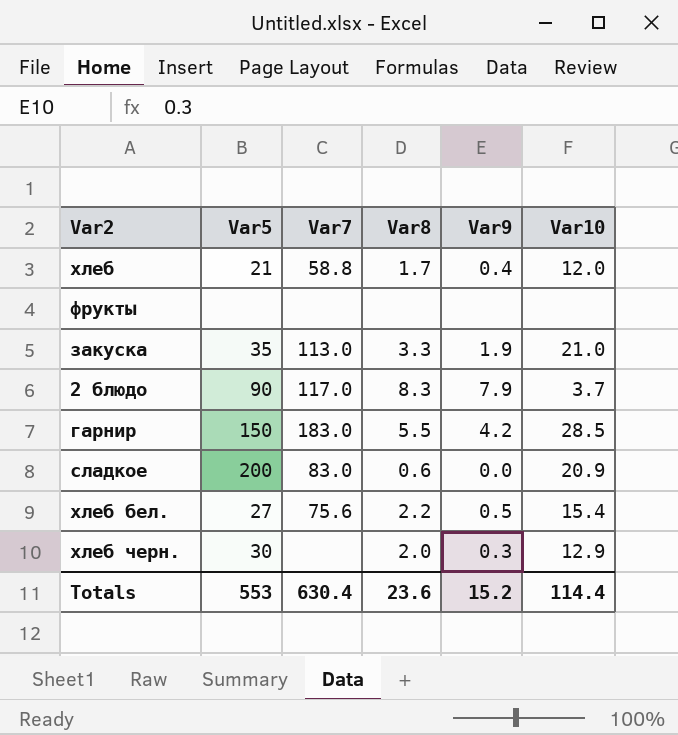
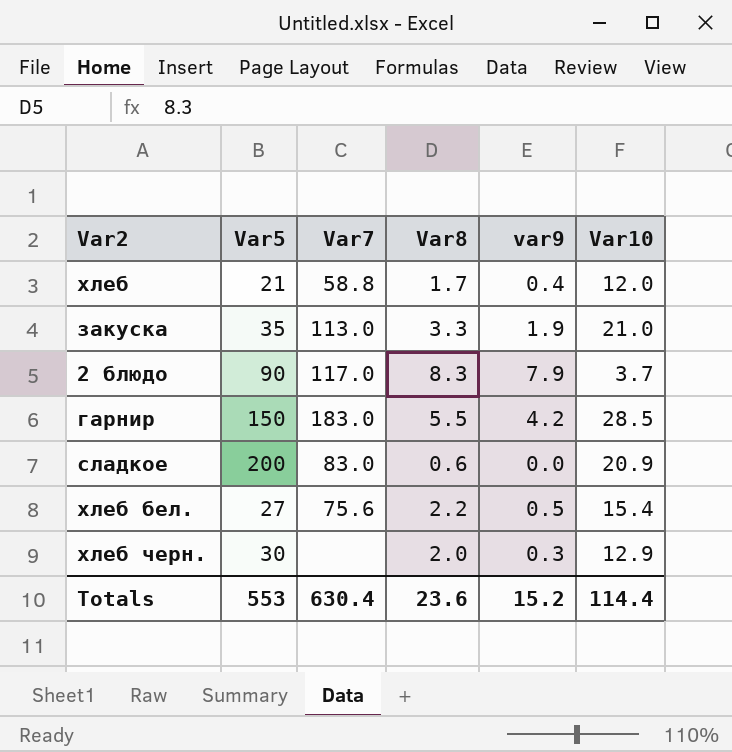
column name: Var9 -> var9
row фрукты: none | none | none | none | none -> none

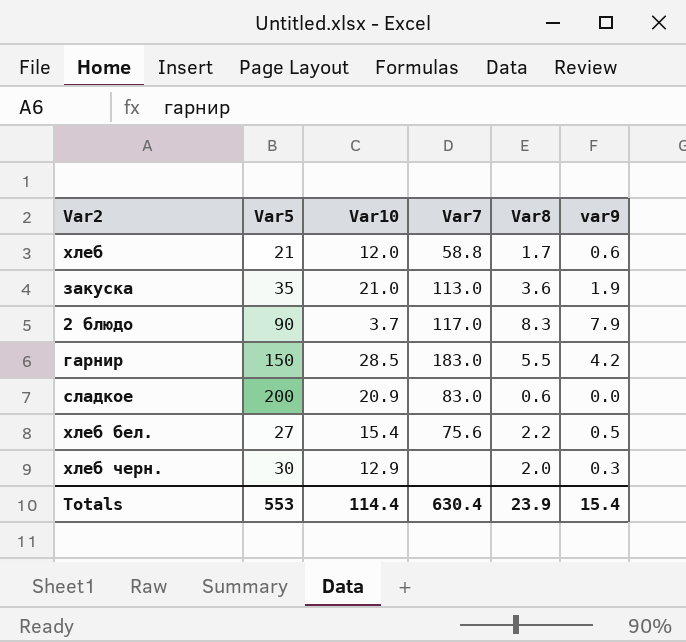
column Var10 | position: 6 -> 3
хлеб | var9: 0.4 -> 0.6
закуска | Var8: 3.3 -> 3.6
Totals | Var8: 23.6 -> 23.9
Totals | var9: 15.2 -> 15.4

